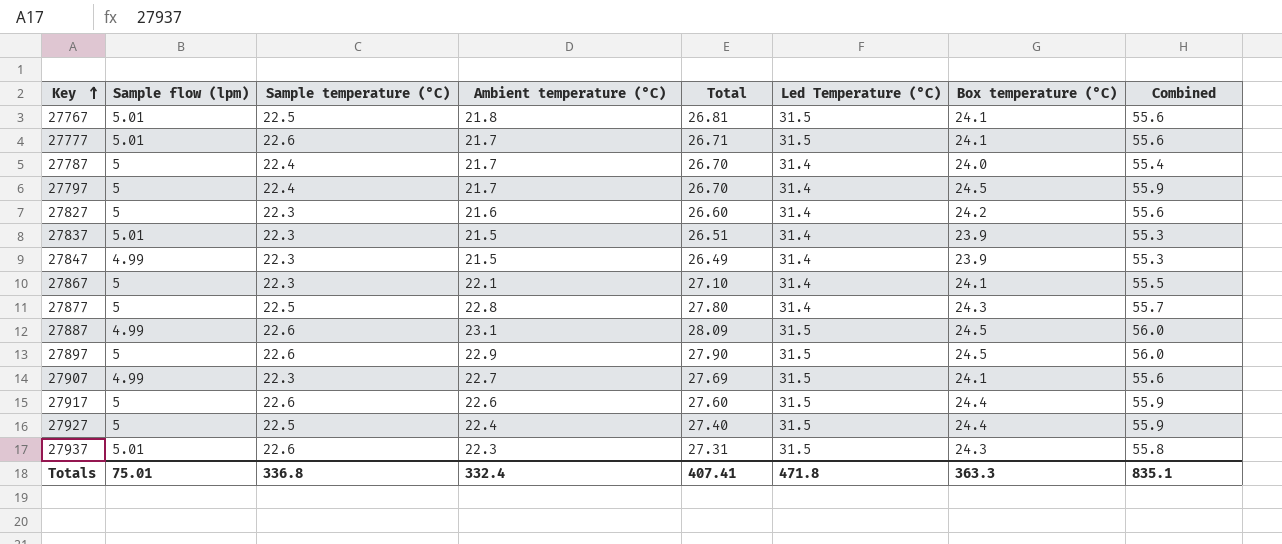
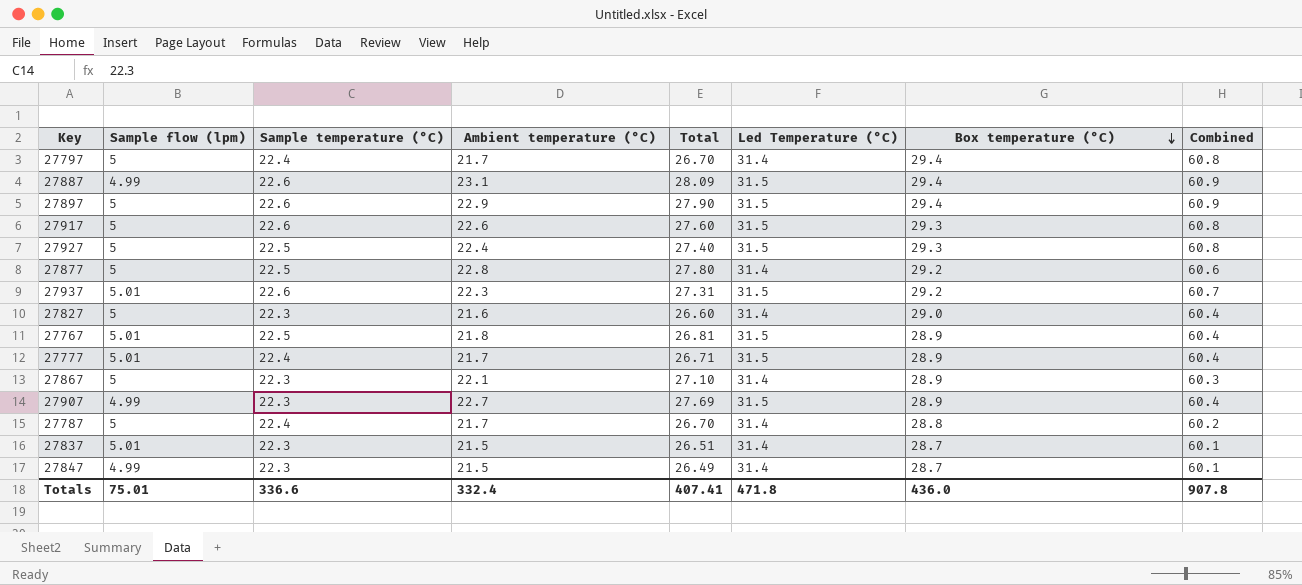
row order: Key ascending -> Box temperature (°C) descending
27797 | Box temperature (°C): 24.5 -> 29.4
27797 | Combined: 55.9 -> 60.8
27887 | Box temperature (°C): 24.5 -> 29.4
27887 | Combined: 56.0 -> 60.9
27897 | Box temperature (°C): 24.5 -> 29.4
27897 | Combined: 56.0 -> 60.9
27917 | Box temperature (°C): 24.4 -> 29.3
27917 | Combined: 55.9 -> 60.8
27927 | Box temperature (°C): 24.4 -> 29.3
27927 | Combined: 55.9 -> 60.8
27877 | Box temperature (°C): 24.3 -> 29.2
27877 | Combined: 55.7 -> 60.6
27937 | Box temperature (°C): 24.3 -> 29.2
27937 | Combined: 55.8 -> 60.7
27827 | Box temperature (°C): 24.2 -> 29.0
27827 | Combined: 55.6 -> 60.4
27767 | Box temperature (°C): 24.1 -> 28.9
27767 | Combined: 55.6 -> 60.4
27777 | Sample temperature (°C): 22.6 -> 22.4
27777 | Box temperature (°C): 24.1 -> 28.9
27777 | Combined: 55.6 -> 60.4
27867 | Box temperature (°C): 24.1 -> 28.9
27867 | Combined: 55.5 -> 60.3
27907 | Box temperature (°C): 24.1 -> 28.9
27907 | Combined: 55.6 -> 60.4
27787 | Box temperature (°C): 24.0 -> 28.8
27787 | Combined: 55.4 -> 60.2
27837 | Box temperature (°C): 23.9 -> 28.7
27837 | Combined: 55.3 -> 60.1
27847 | Box temperature (°C): 23.9 -> 28.7
27847 | Combined: 55.3 -> 60.1
Totals | Sample temperature (°C): 336.8 -> 336.6
Totals | Box temperature (°C): 363.3 -> 436.0
Totals | Combined: 835.1 -> 907.8

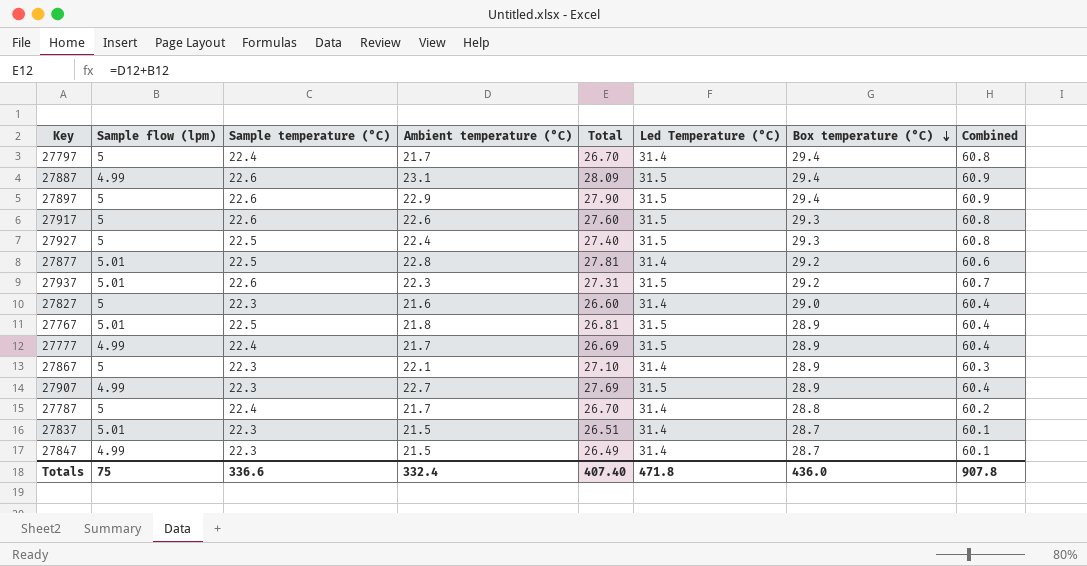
27877 | Sample flow (lpm): 5 -> 5.01
27877 | Total: 27.80 -> 27.81
27777 | Sample flow (lpm): 5.01 -> 4.99
27777 | Total: 26.71 -> 26.69
Totals | Sample flow (lpm): 75.01 -> 75
Totals | Total: 407.41 -> 407.40

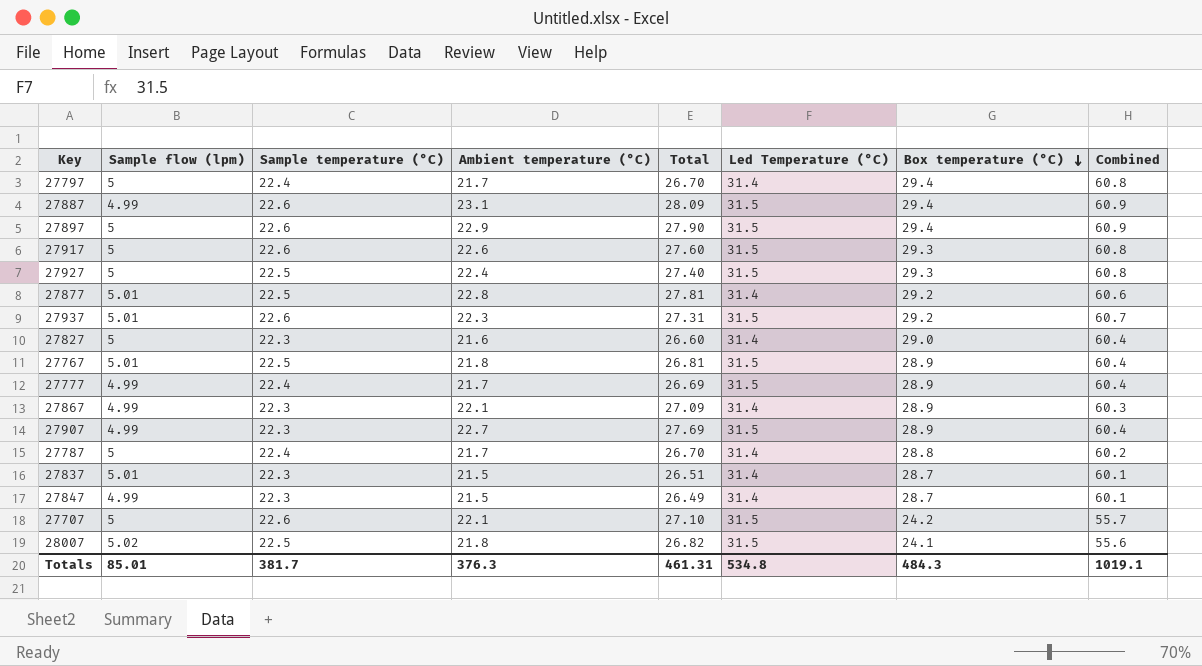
27867 | Sample flow (lpm): 5 -> 4.99
27867 | Total: 27.10 -> 27.09
row 27707: none -> 5 | 22.6 | 22.1 | 27.10 | 31.5 | 24.2 | 55.7
row 28007: none -> 5.02 | 22.5 | 21.8 | 26.82 | 31.5 | 24.1 | 55.6
Totals | Sample flow (lpm): 75 -> 85.01
Totals | Sample temperature (°C): 336.6 -> 381.7
Totals | Ambient temperature (°C): 332.4 -> 376.3
Totals | Total: 407.40 -> 461.31
Totals | Led Temperature (°C): 471.8 -> 534.8
Totals | Box temperature (°C): 436.0 -> 484.3
Totals | Combined: 907.8 -> 1019.1

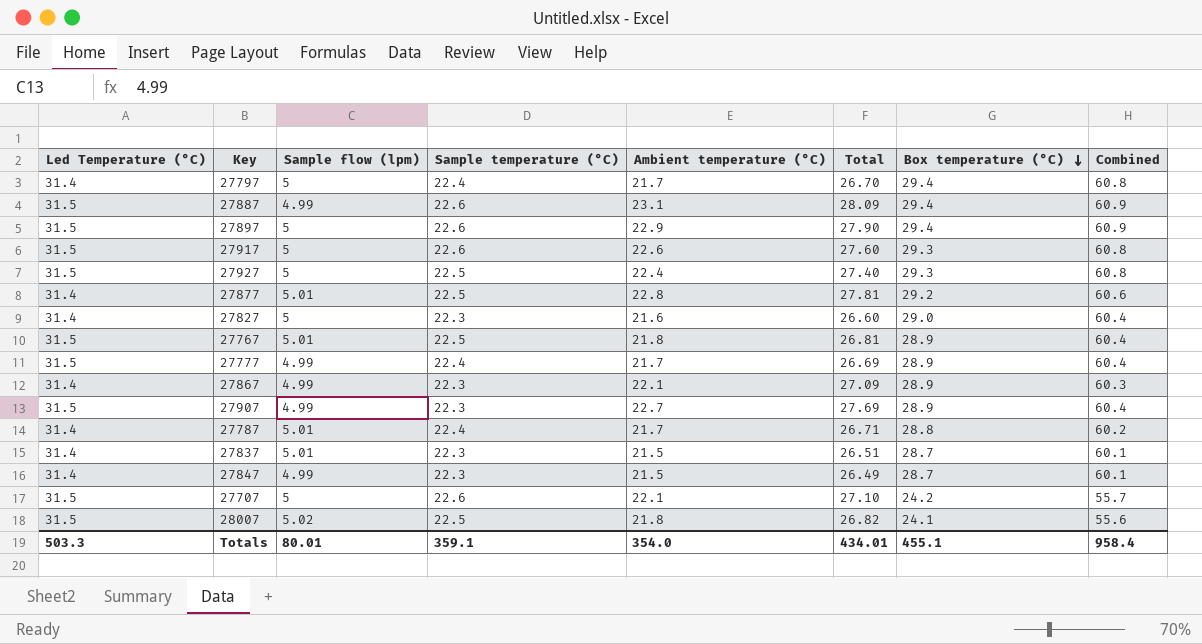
column Led Temperature (°C) | position: 6 -> 1
row 27937: 5.01 | 22.6 | 22.3 | 27.31 | 31.5 | 29.2 | 60.7 -> none
27787 | Sample flow (lpm): 5 -> 5.01
27787 | Total: 26.70 -> 26.71
Totals | Led Temperature (°C): 534.8 -> 503.3
Totals | Sample flow (lpm): 85.01 -> 80.01
Totals | Sample temperature (°C): 381.7 -> 359.1
Totals | Ambient temperature (°C): 376.3 -> 354.0
Totals | Total: 461.31 -> 434.01
Totals | Box temperature (°C): 484.3 -> 455.1
Totals | Combined: 1019.1 -> 958.4

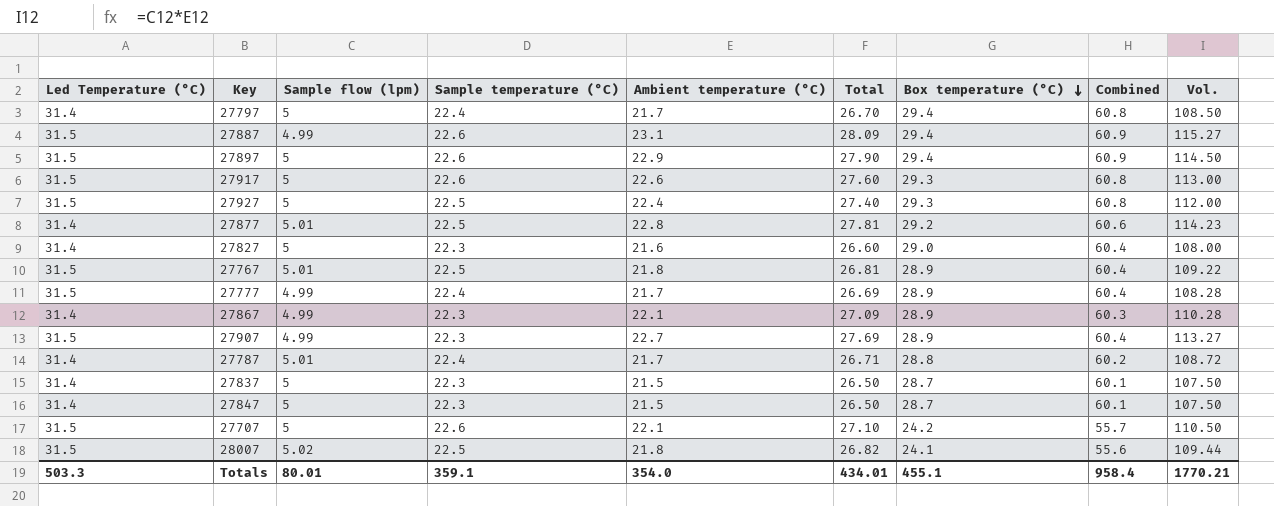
column Vol. | formula: none -> [Sample flow (lpm)] * [Ambient temperature (°C)]
27837 | Sample flow (lpm): 5.01 -> 5
27837 | Total: 26.51 -> 26.50
27847 | Sample flow (lpm): 4.99 -> 5
27847 | Total: 26.49 -> 26.50

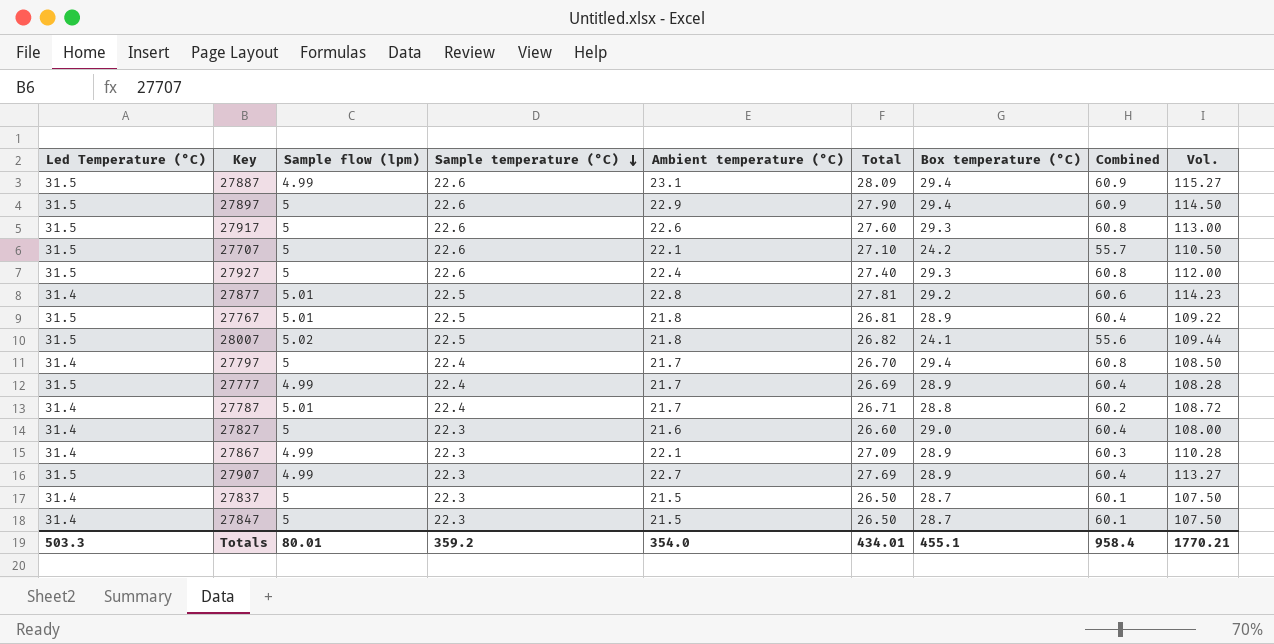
row order: Box temperature (°C) descending -> Sample temperature (°C) descending
27927 | Sample temperature (°C): 22.5 -> 22.6
Totals | Sample temperature (°C): 359.1 -> 359.2

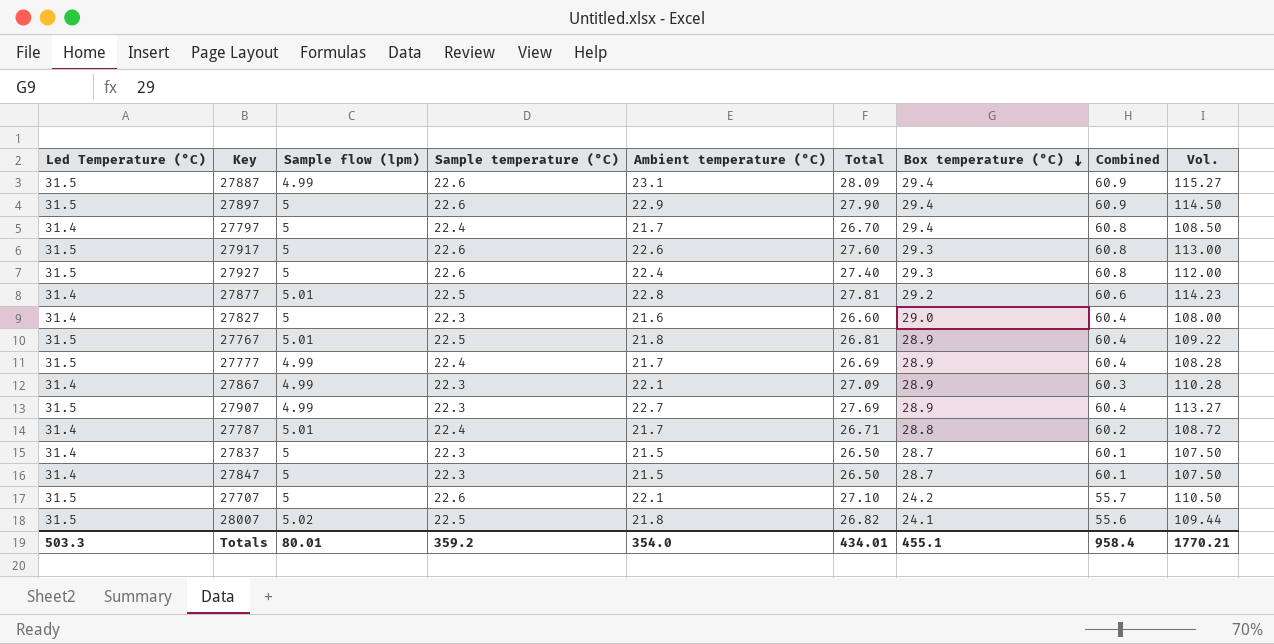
row order: Sample temperature (°C) descending -> Box temperature (°C) descending

